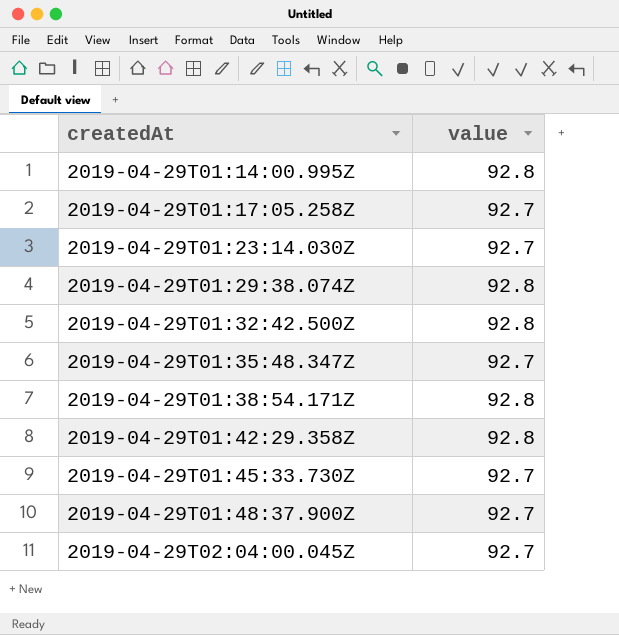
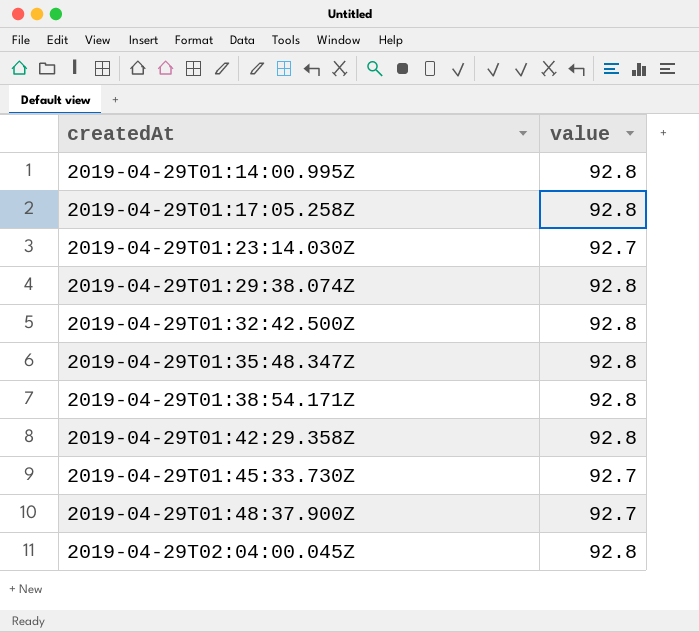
2019-04-29T01:17:05.258Z | value: 92.7 -> 92.8
2019-04-29T01:35:48.347Z | value: 92.7 -> 92.8
2019-04-29T02:04:00.045Z | value: 92.7 -> 92.8

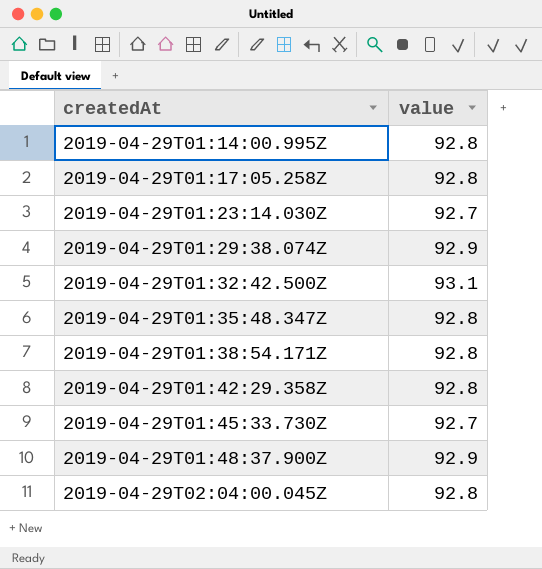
2019-04-29T01:29:38.074Z | value: 92.8 -> 92.9
2019-04-29T01:32:42.500Z | value: 92.8 -> 93.1
2019-04-29T01:48:37.900Z | value: 92.7 -> 92.9

